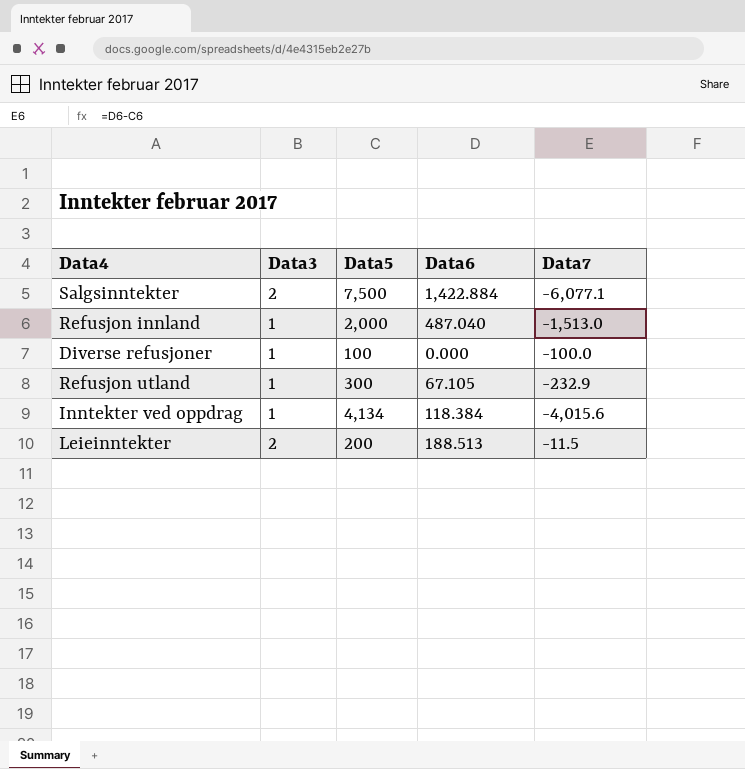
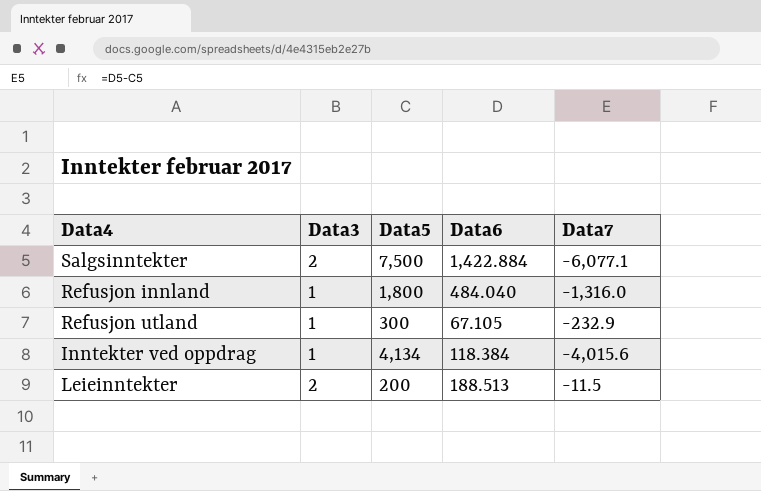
row Diverse refusjoner: 1 | 100 | 0.000 | -100.0 -> none
Refusjon innland | Data5: 2,000 -> 1,800
Refusjon innland | Data6: 487.040 -> 484.040
Refusjon innland | Data7: -1,513.0 -> -1,316.0

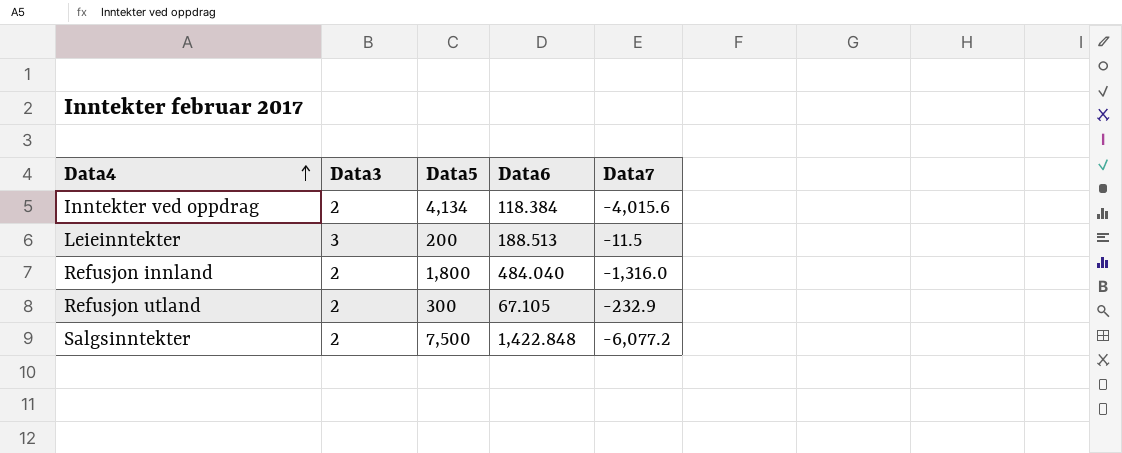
row order: none -> Data4 ascending
Inntekter ved oppdrag | Data3: 1 -> 2
Leieinntekter | Data3: 2 -> 3
Refusjon innland | Data3: 1 -> 2
Refusjon utland | Data3: 1 -> 2
Salgsinntekter | Data6: 1,422.884 -> 1,422.848
Salgsinntekter | Data7: -6,077.1 -> -6,077.2

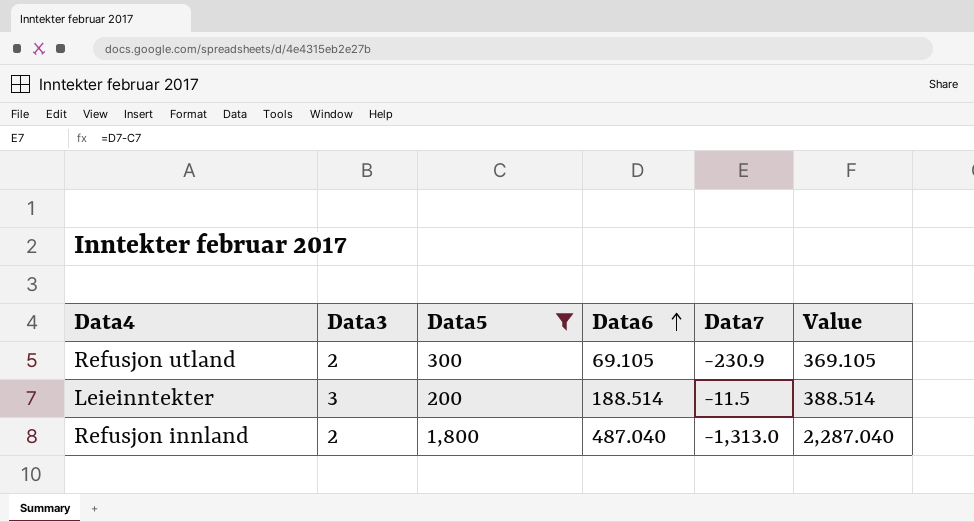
filter: none -> Data5 <= 1,800
row order: Data4 ascending -> Data6 ascending
column Value | formula: none -> [Data5] + [Data6]
Refusjon utland | Data6: 67.105 -> 69.105
Refusjon utland | Data7: -232.9 -> -230.9
Leieinntekter | Data6: 188.513 -> 188.514
Refusjon innland | Data6: 484.040 -> 487.040
Refusjon innland | Data7: -1,316.0 -> -1,313.0

